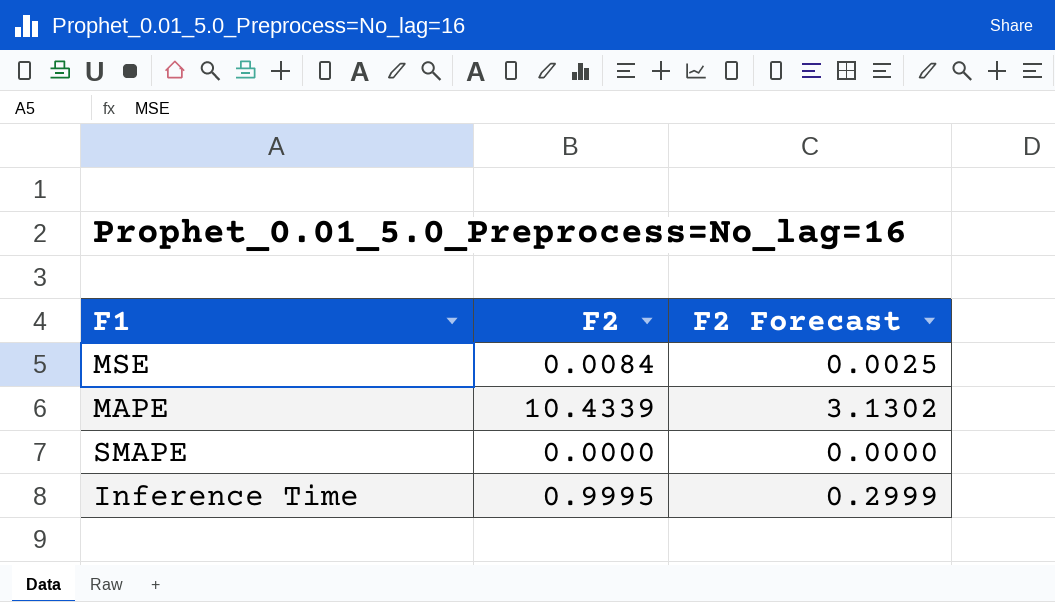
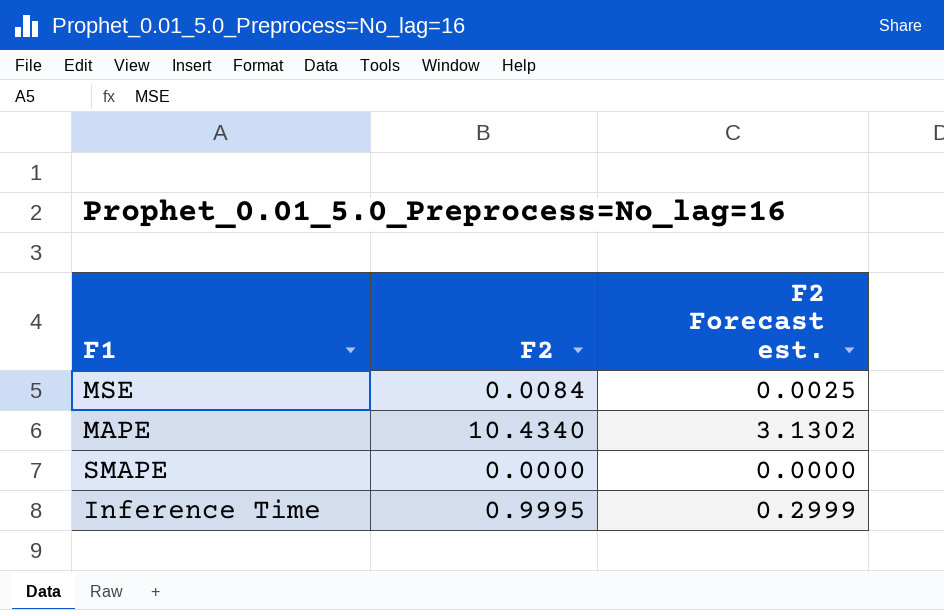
column name: F2 Forecast -> F2 Forecast est.
MAPE | F2: 10.4339 -> 10.4340

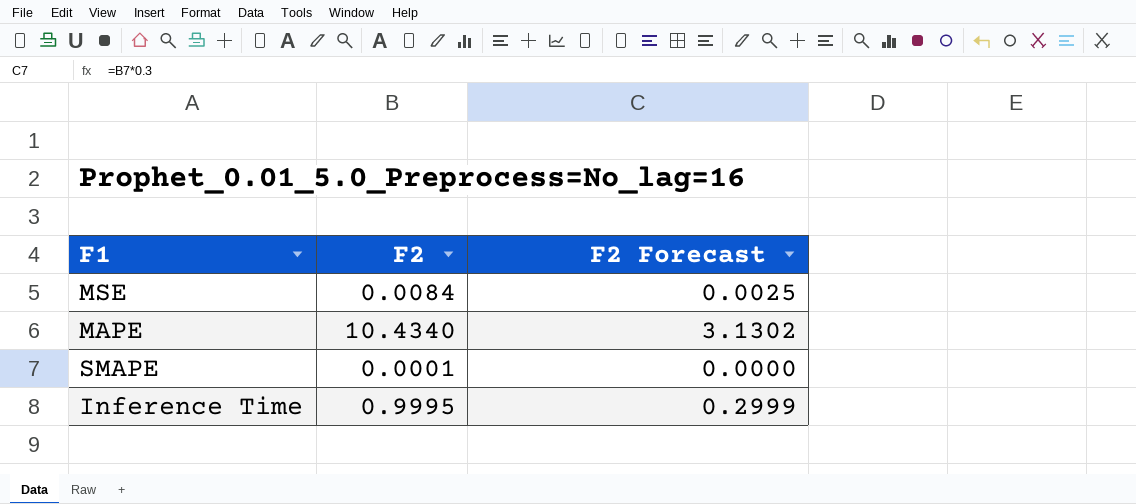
column name: F2 Forecast est. -> F2 Forecast
SMAPE | F2: 0.0000 -> 0.0001

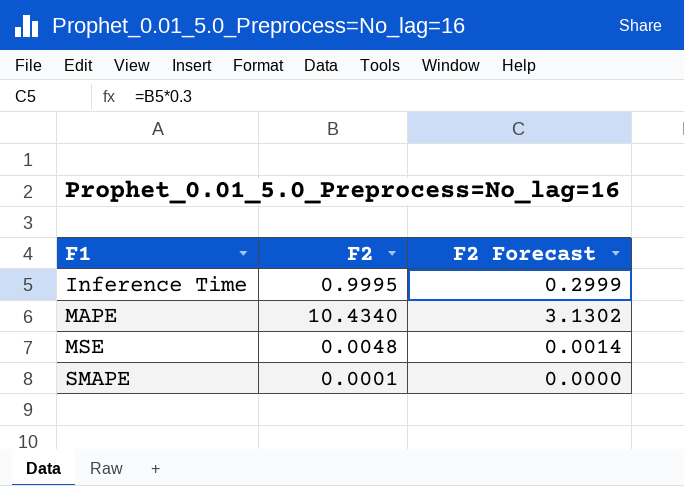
row order: none -> F1 ascending
MSE | F2: 0.0084 -> 0.0048
MSE | F2 Forecast: 0.0025 -> 0.0014

